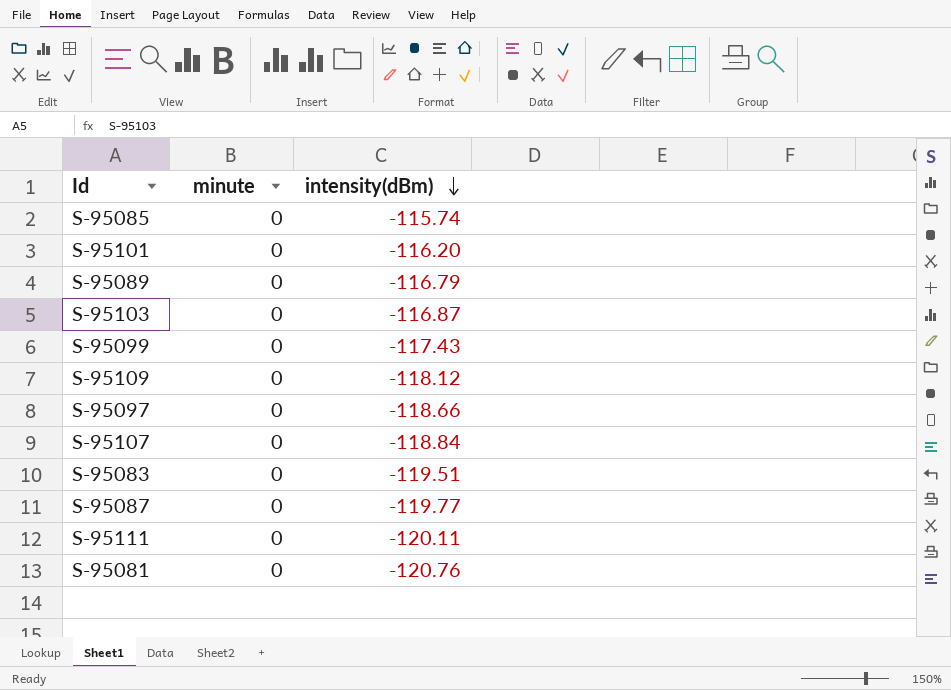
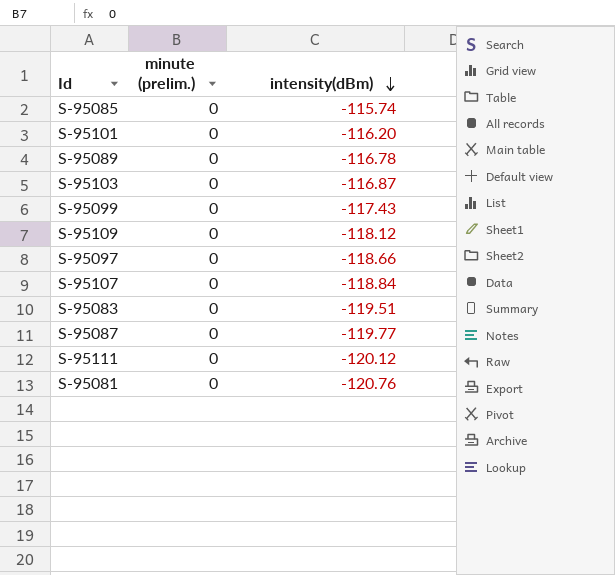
column name: minute -> minute (prelim.)
S-95089 | intensity(dBm): -116.79 -> -116.78
S-95111 | intensity(dBm): -120.11 -> -120.12

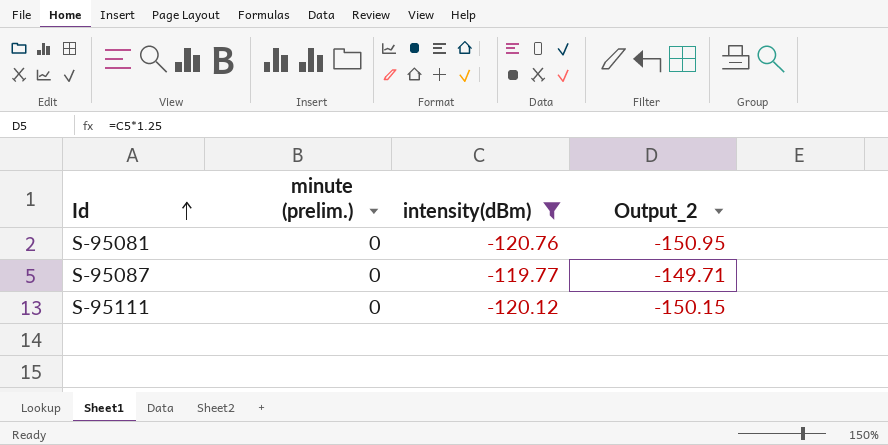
filter: none -> intensity(dBm) <= -119.77
row order: intensity(dBm) descending -> Id ascending
column Output_2 | formula: none -> [intensity(dBm)] * 1.25

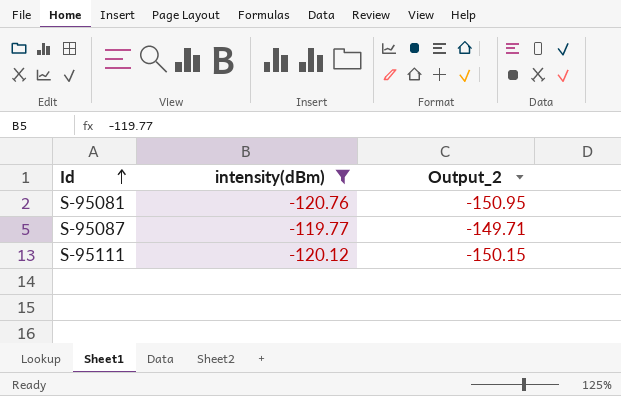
column minute (prelim.) | position: 2 -> none

